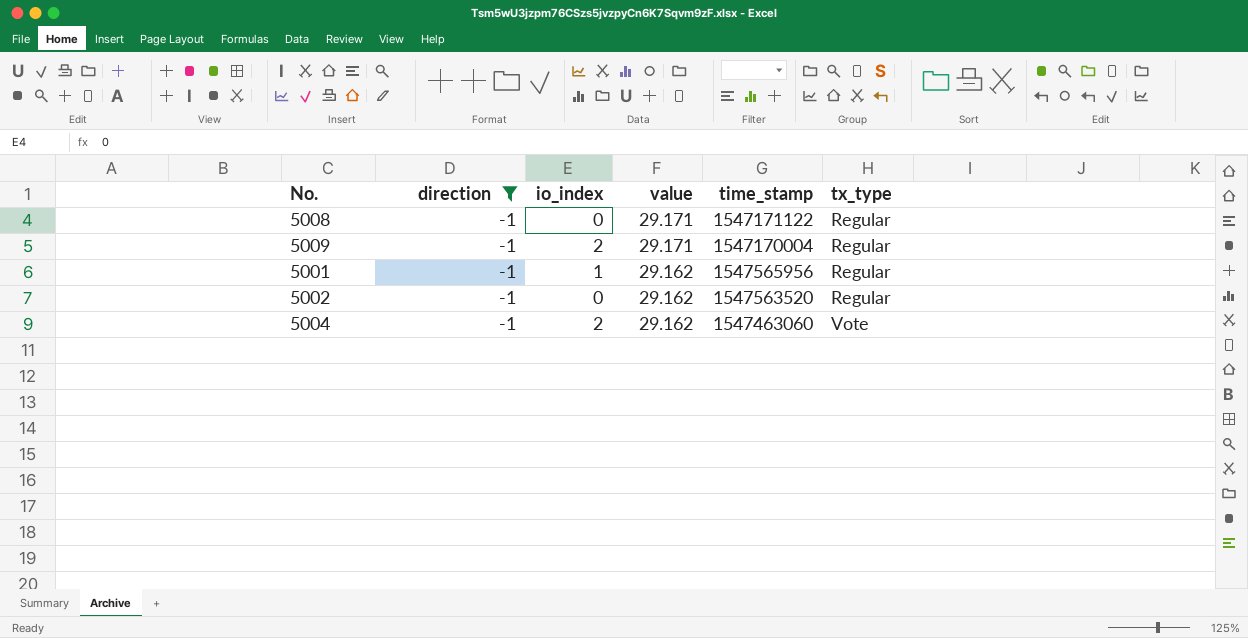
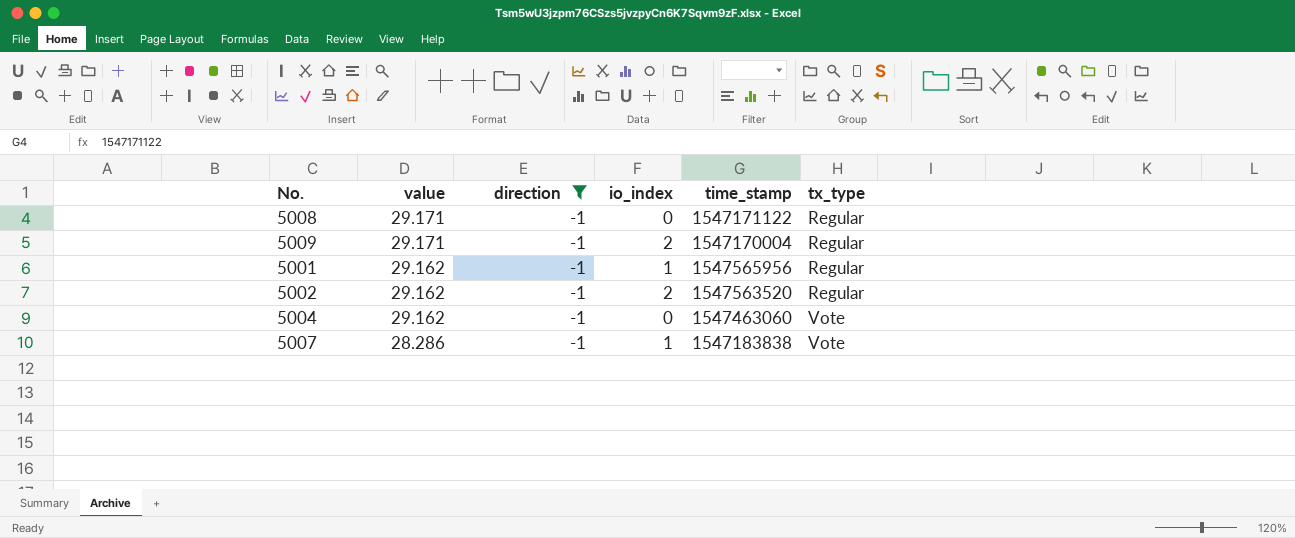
column value | position: 4 -> 2
5002 | io_index: 0 -> 2
5004 | io_index: 2 -> 0
row 5007: none -> 28.286 | -1 | 1 | 1547183838 | Vote

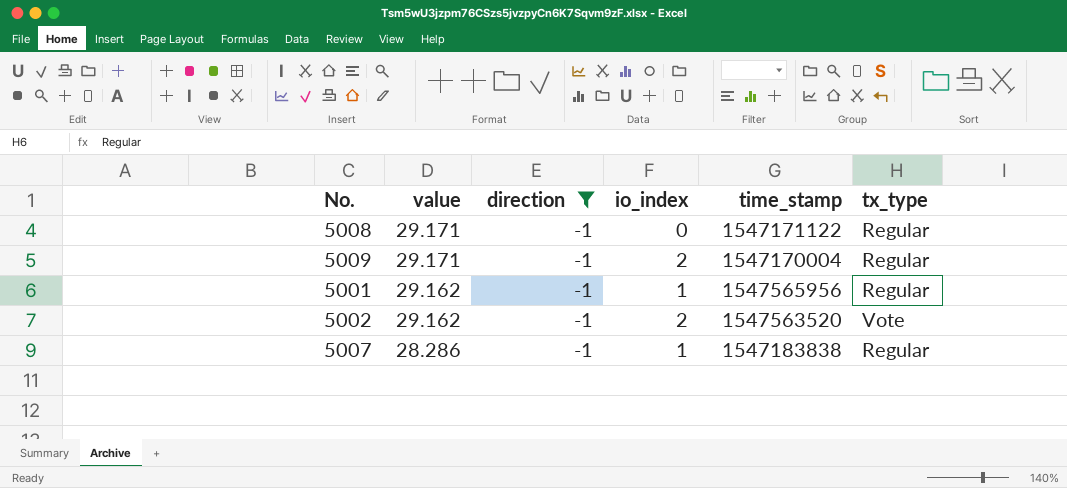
row 5004: 29.162 | -1 | 0 | 1547463060 | Vote -> none
5002 | tx_type: Regular -> Vote
5007 | tx_type: Vote -> Regular

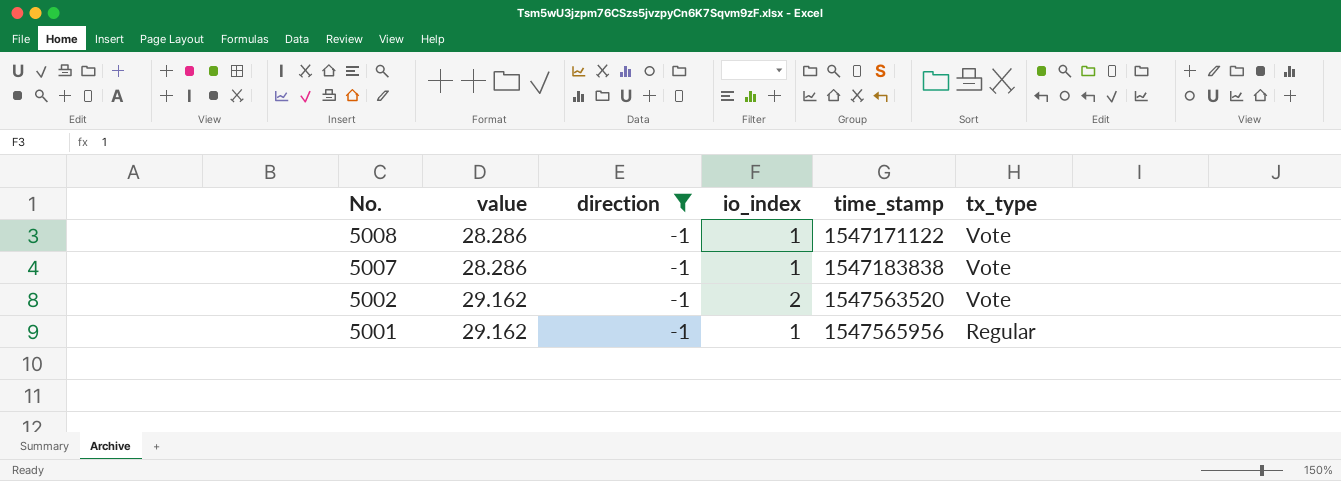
row order: value descending -> No. descending
row 5009: 29.171 | -1 | 2 | 1547170004 | Regular -> none
5008 | value: 29.171 -> 28.286
5008 | io_index: 0 -> 1
5008 | tx_type: Regular -> Vote
5007 | tx_type: Regular -> Vote

